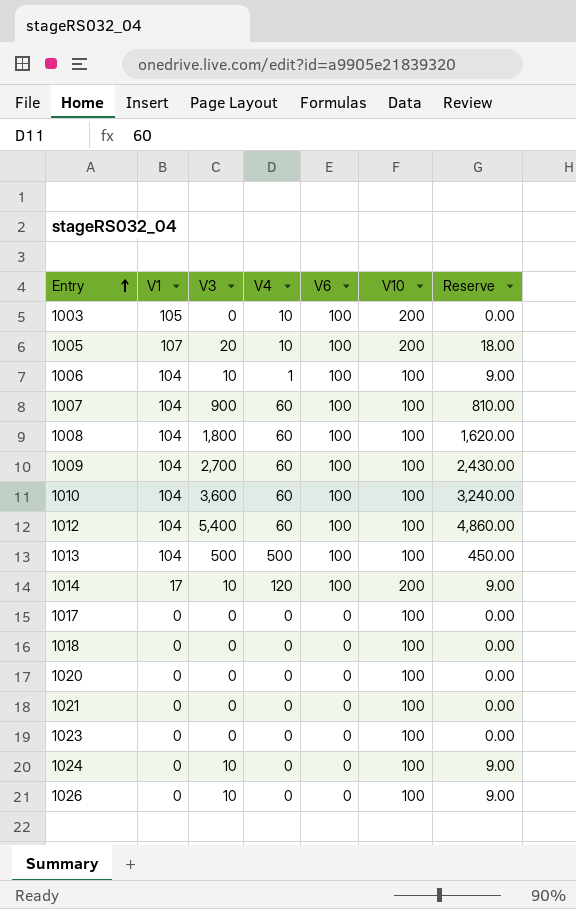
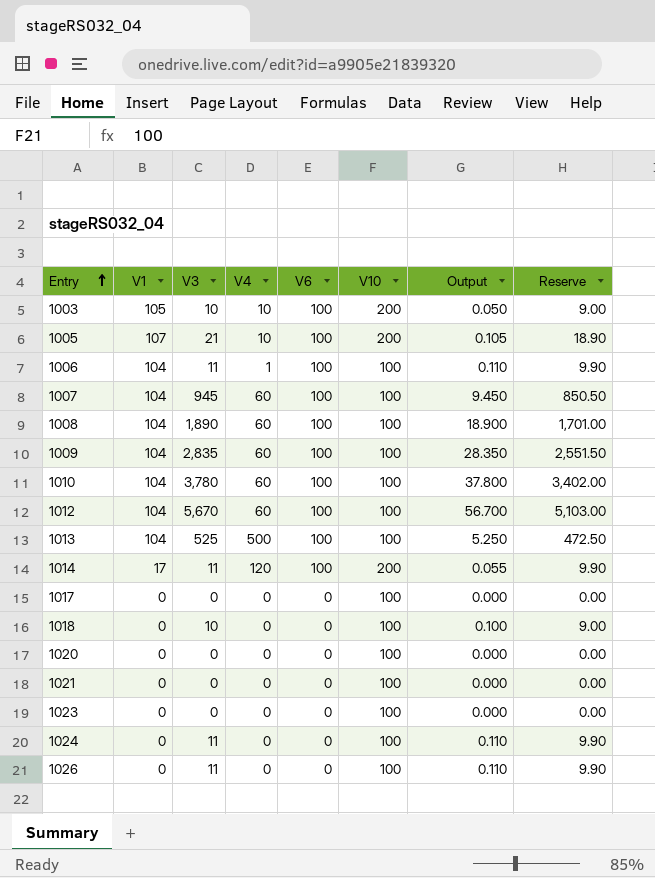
column Output | formula: none -> [V3] / [V10]
1003 | V3: 0 -> 10
1003 | Reserve: 0.00 -> 9.00
1005 | V3: 20 -> 21
1005 | Reserve: 18.00 -> 18.90
1006 | V3: 10 -> 11
1006 | Reserve: 9.00 -> 9.90
1007 | V3: 900 -> 945
1007 | Reserve: 810.00 -> 850.50
1008 | V3: 1,800 -> 1,890
1008 | Reserve: 1,620.00 -> 1,701.00
1009 | V3: 2,700 -> 2,835
1009 | Reserve: 2,430.00 -> 2,551.50
1010 | V3: 3,600 -> 3,780
1010 | Reserve: 3,240.00 -> 3,402.00
1012 | V3: 5,400 -> 5,670
1012 | Reserve: 4,860.00 -> 5,103.00
1013 | V3: 500 -> 525
1013 | Reserve: 450.00 -> 472.50
1014 | V3: 10 -> 11
1014 | Reserve: 9.00 -> 9.90
1018 | V3: 0 -> 10
1018 | Reserve: 0.00 -> 9.00
1024 | V3: 10 -> 11
1024 | Reserve: 9.00 -> 9.90
1026 | V3: 10 -> 11
1026 | Reserve: 9.00 -> 9.90

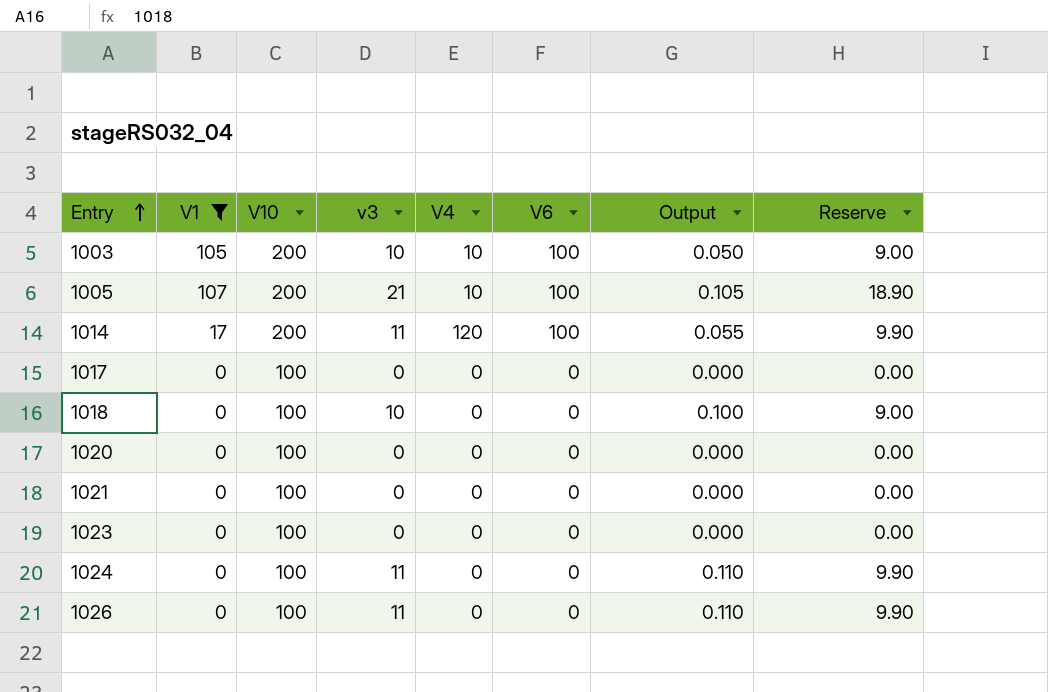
filter: none -> V1 != 104
column V10 | position: 6 -> 3
column name: V3 -> v3

